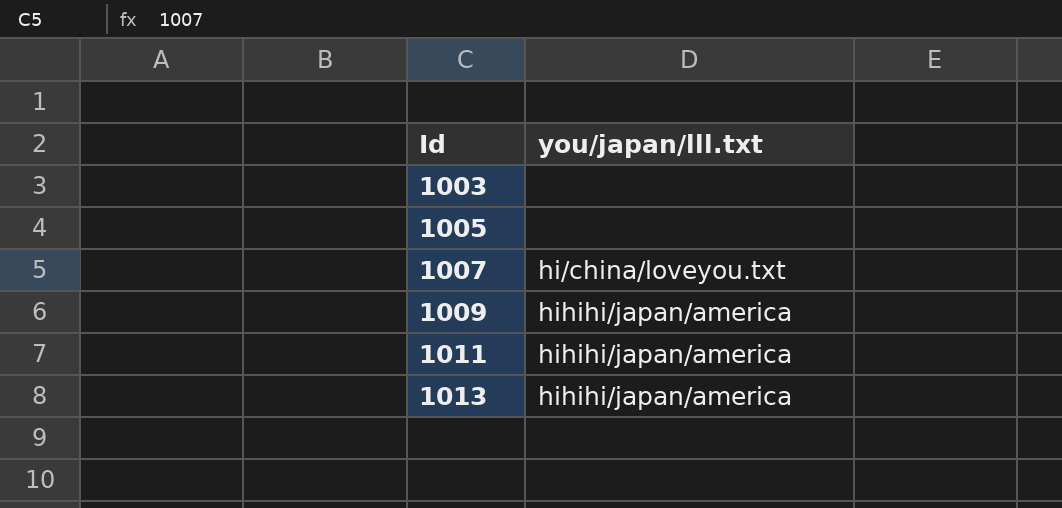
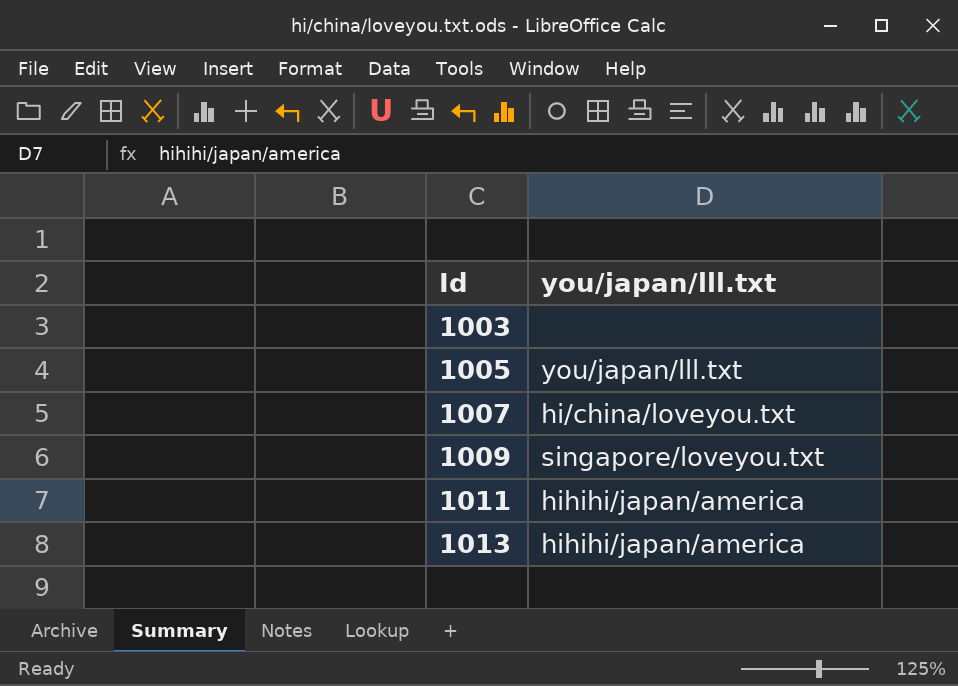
1005 | you/japan/lll.txt: none -> you/japan/lll.txt
1009 | you/japan/lll.txt: hihihi/japan/america -> singapore/loveyou.txt

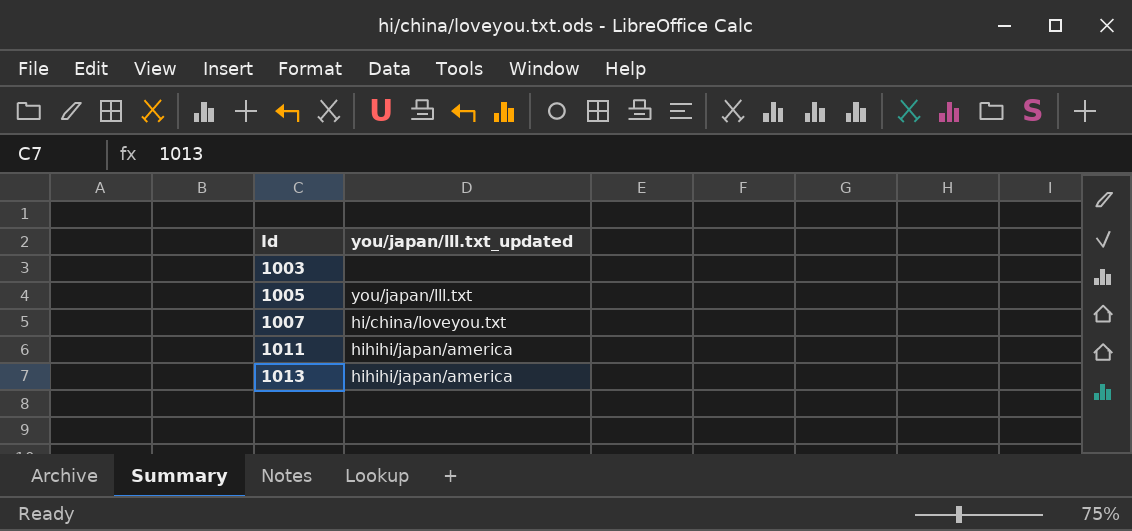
column name: you/japan/lll.txt -> you/japan/lll.txt_updated
row 1009: singapore/loveyou.txt -> none

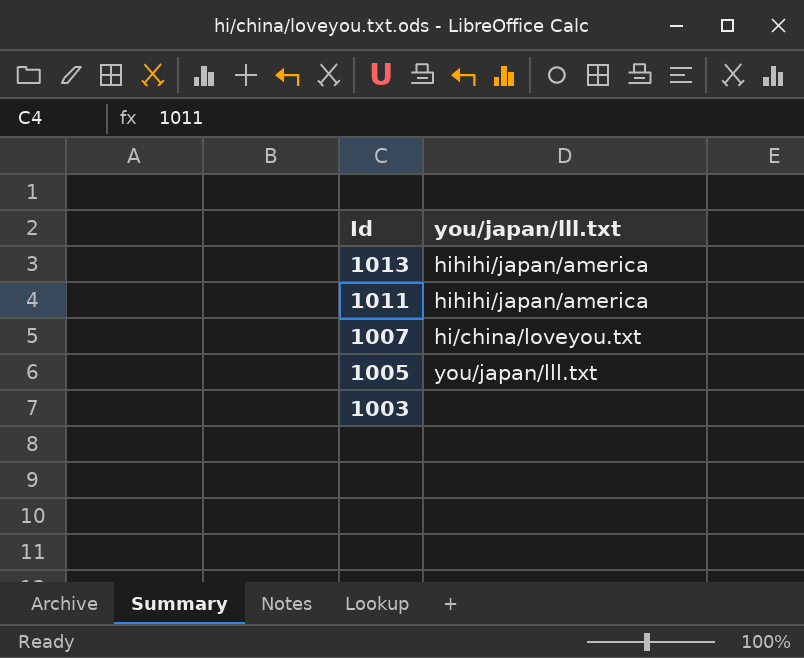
row order: Id ascending -> Id descending
column name: you/japan/lll.txt_updated -> you/japan/lll.txt

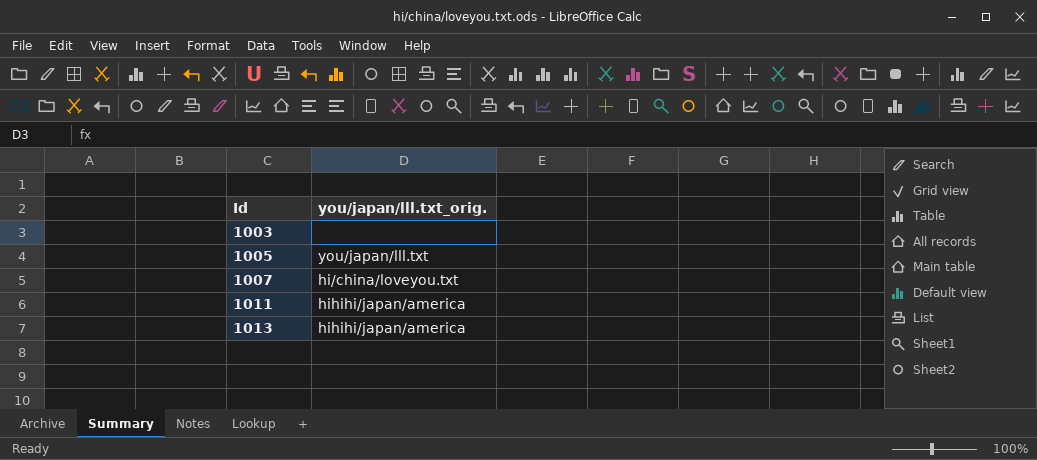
row order: Id descending -> Id ascending
column name: you/japan/lll.txt -> you/japan/lll.txt_orig.

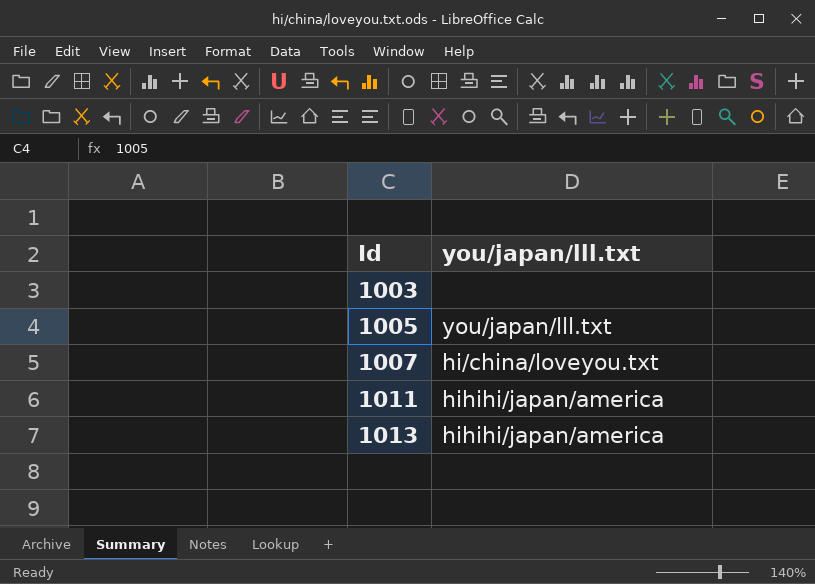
column name: you/japan/lll.txt_orig. -> you/japan/lll.txt

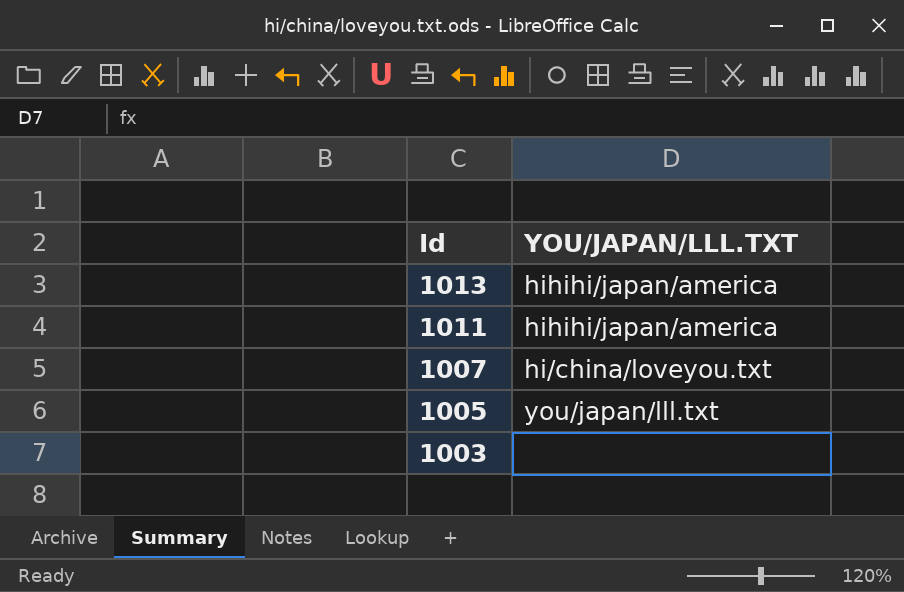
row order: Id ascending -> Id descending
column name: you/japan/lll.txt -> YOU/JAPAN/LLL.TXT

